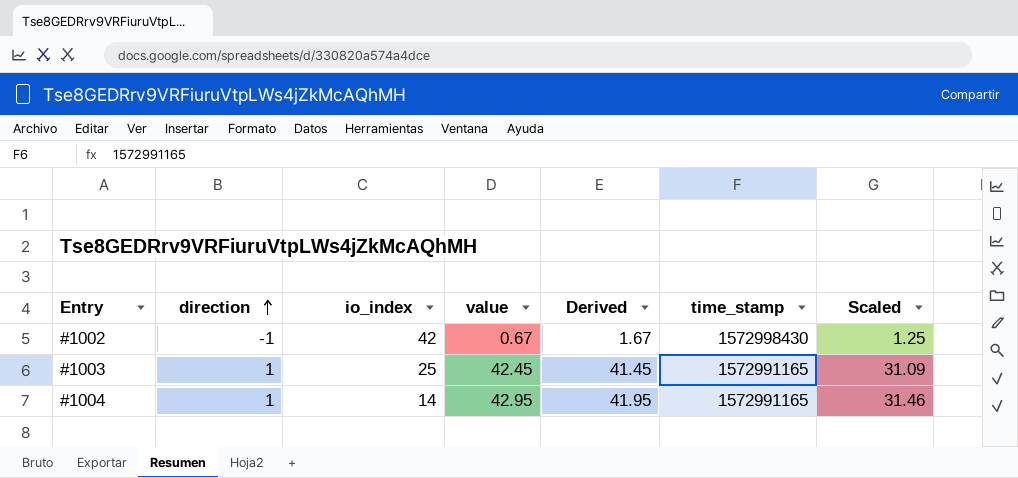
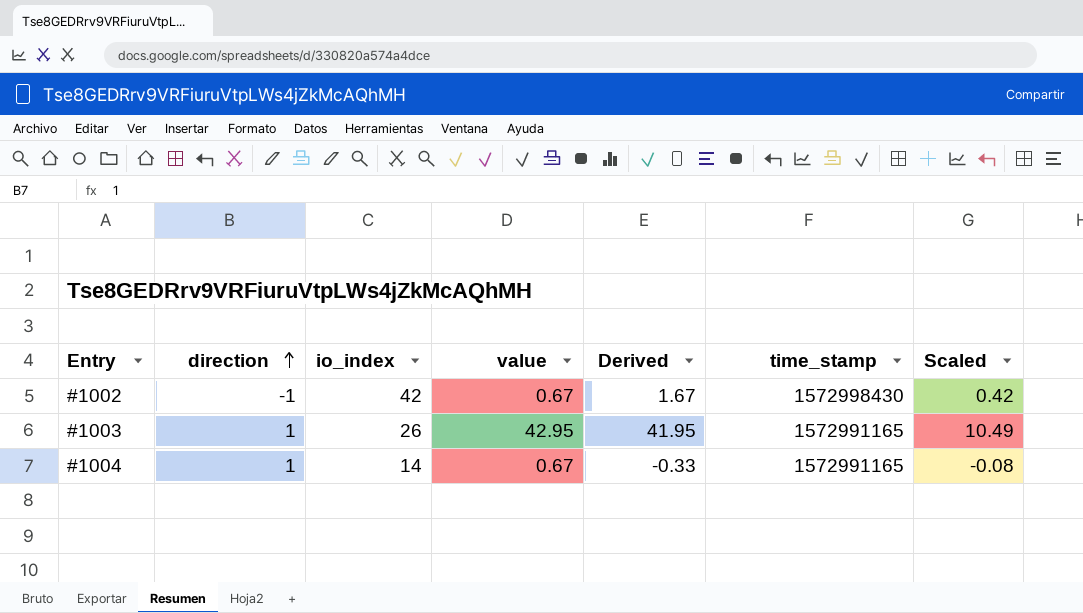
column Scaled | formula: [Derived] * 0.75 -> [Derived] * 0.25
#1003 | io_index: 25 -> 26
#1003 | value: 42.45 -> 42.95
#1003 | Derived: 41.45 -> 41.95
#1004 | value: 42.95 -> 0.67
#1004 | Derived: 41.95 -> -0.33

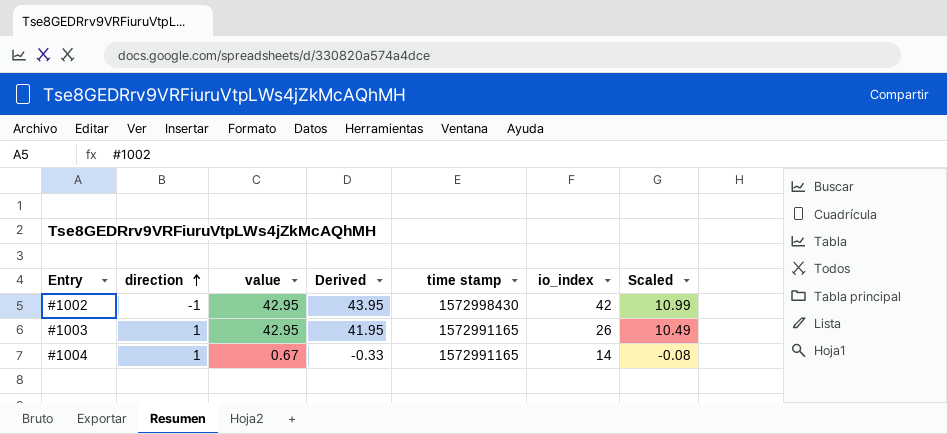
column name: time_stamp -> time stamp
column io_index | position: 3 -> 6
#1002 | value: 0.67 -> 42.95
#1002 | Derived: 1.67 -> 43.95
#1002 | Scaled: 0.42 -> 10.99

